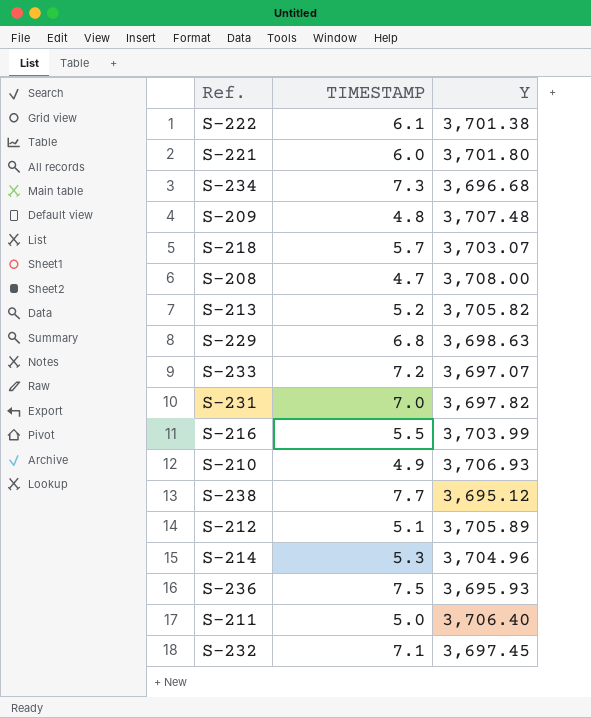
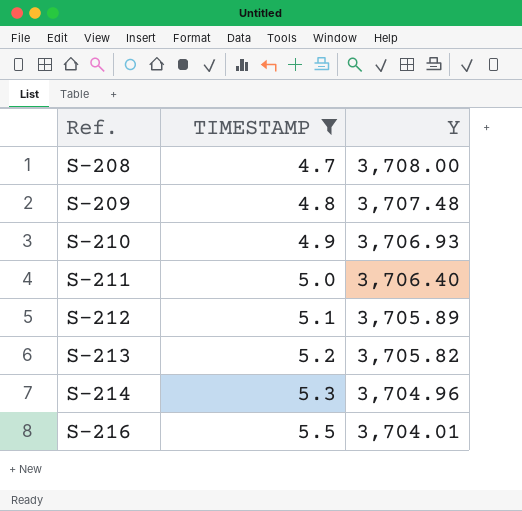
filter: none -> TIMESTAMP <= 5.5
row order: none -> Ref. ascending
S-216 | Y: 3,703.99 -> 3,704.01

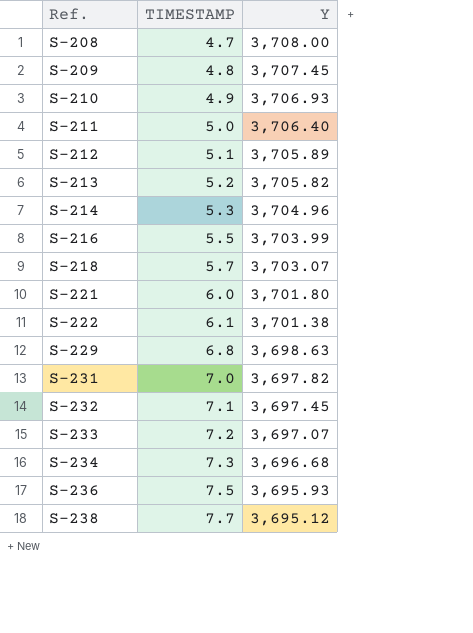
filter: TIMESTAMP <= 5.5 -> none
S-209 | Y: 3,707.48 -> 3,707.45
S-216 | Y: 3,704.01 -> 3,703.99

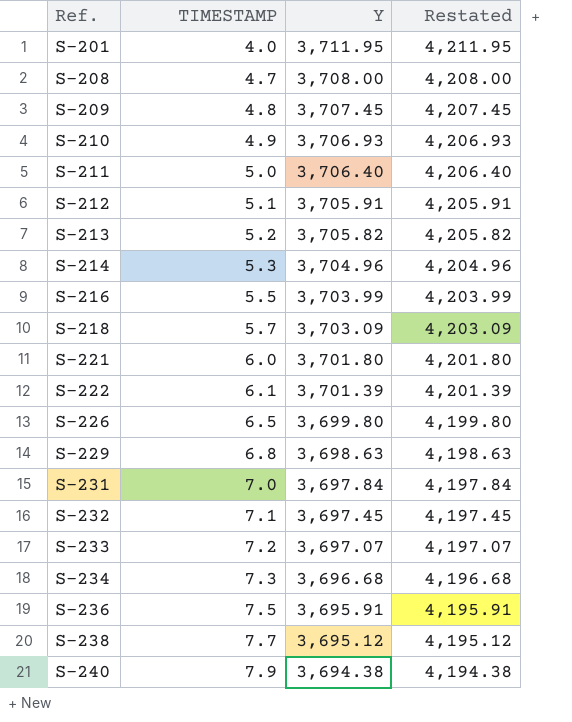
column Restated | formula: none -> [Y] + 500
row S-201: none -> 4.0 | 3,711.95 | 4,211.95
S-212 | Y: 3,705.89 -> 3,705.91
S-218 | Y: 3,703.07 -> 3,703.09
S-222 | Y: 3,701.38 -> 3,701.39
row S-226: none -> 6.5 | 3,699.80 | 4,199.80
S-231 | Y: 3,697.82 -> 3,697.84
S-236 | Y: 3,695.93 -> 3,695.91
row S-240: none -> 7.9 | 3,694.38 | 4,194.38

